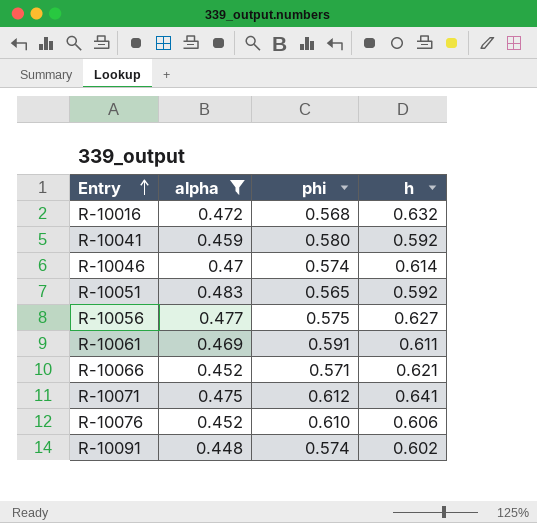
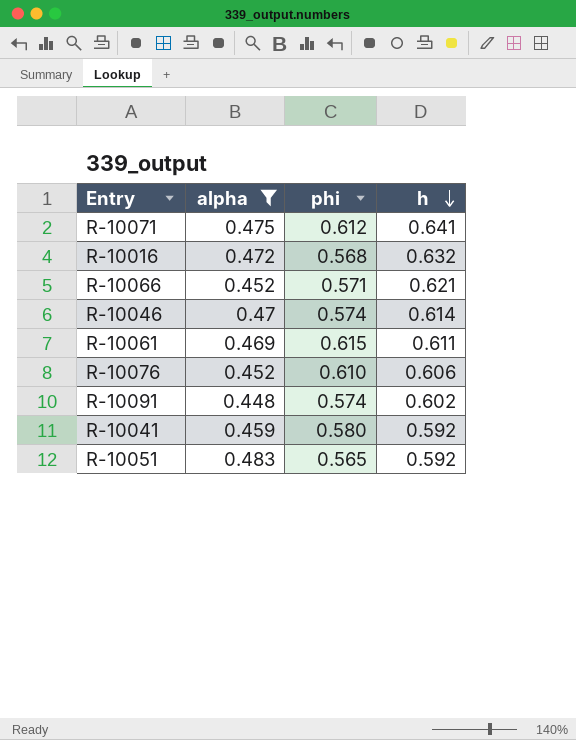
row order: Entry ascending -> h descending
row R-10056: 0.477 | 0.575 | 0.627 -> none
R-10061 | phi: 0.591 -> 0.615

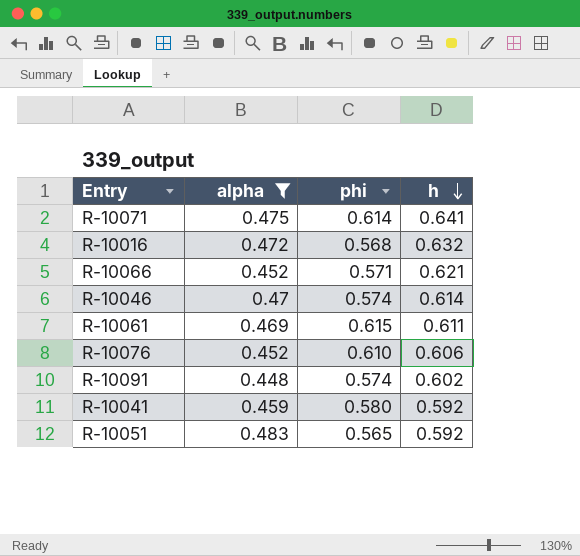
R-10071 | phi: 0.612 -> 0.614

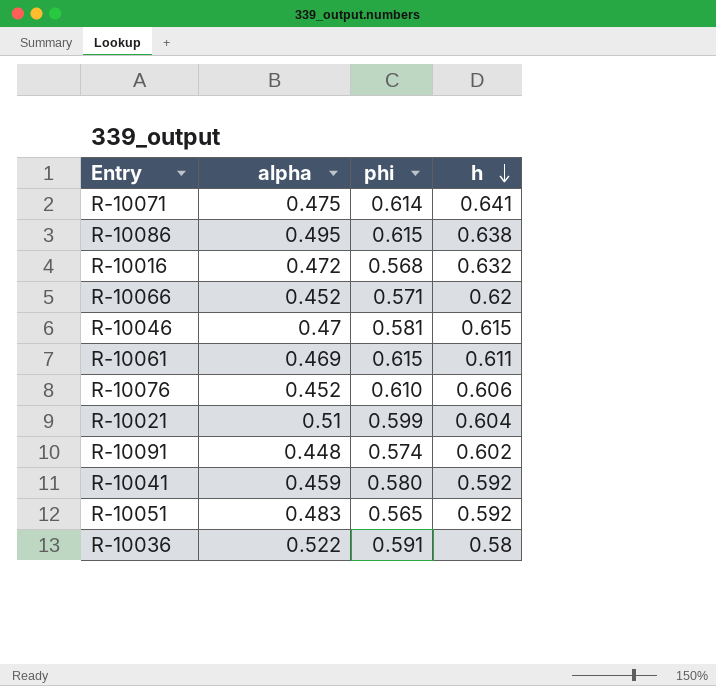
filter: alpha <= 0.483 -> none
R-10066 | h: 0.621 -> 0.62
R-10046 | phi: 0.574 -> 0.581
R-10046 | h: 0.614 -> 0.615

